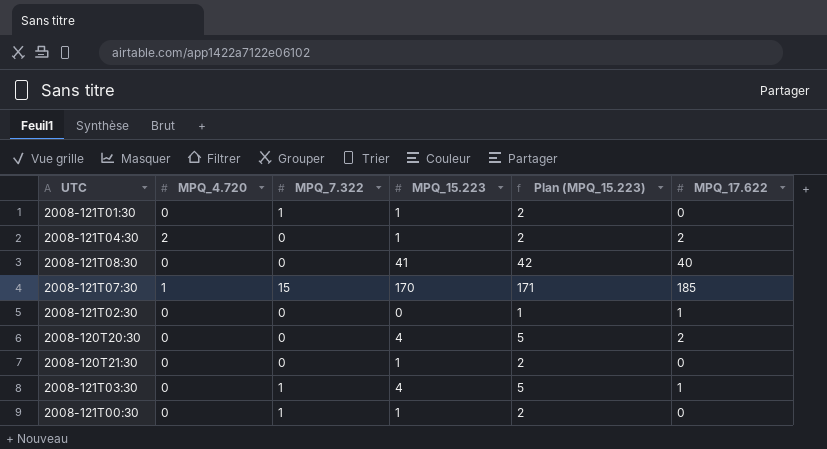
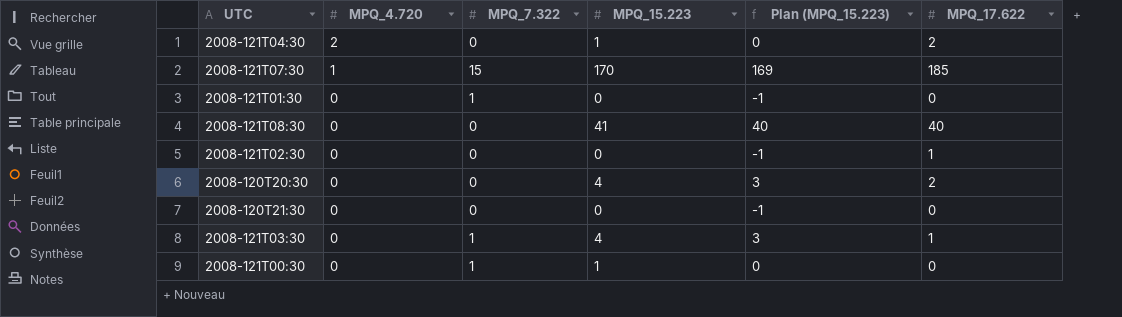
row order: none -> MPQ_4.720 descending
column Plan (MPQ_15.223) | formula: [MPQ_15.223] + 1 -> [MPQ_15.223] - 1
2008-121T01:30 | MPQ_15.223: 1 -> 0
2008-120T21:30 | MPQ_15.223: 1 -> 0

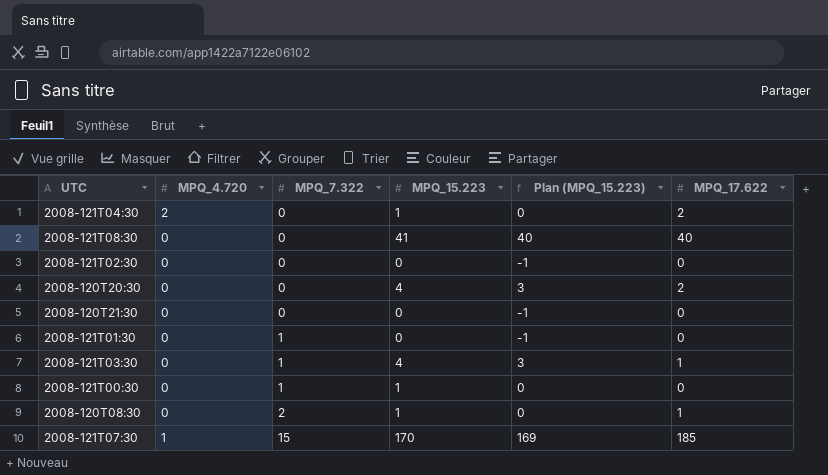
row order: MPQ_4.720 descending -> MPQ_7.322 ascending
2008-121T02:30 | MPQ_17.622: 1 -> 0
row 2008-120T08:30: none -> 0 | 2 | 1 | 0 | 1

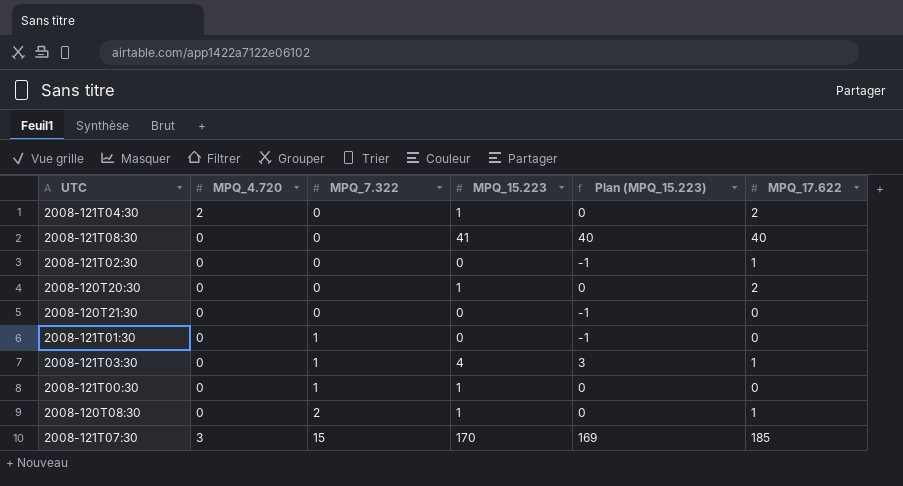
2008-121T02:30 | MPQ_17.622: 0 -> 1
2008-120T20:30 | MPQ_15.223: 4 -> 1
2008-120T20:30 | Plan (MPQ_15.223): 3 -> 0
2008-121T07:30 | MPQ_4.720: 1 -> 3

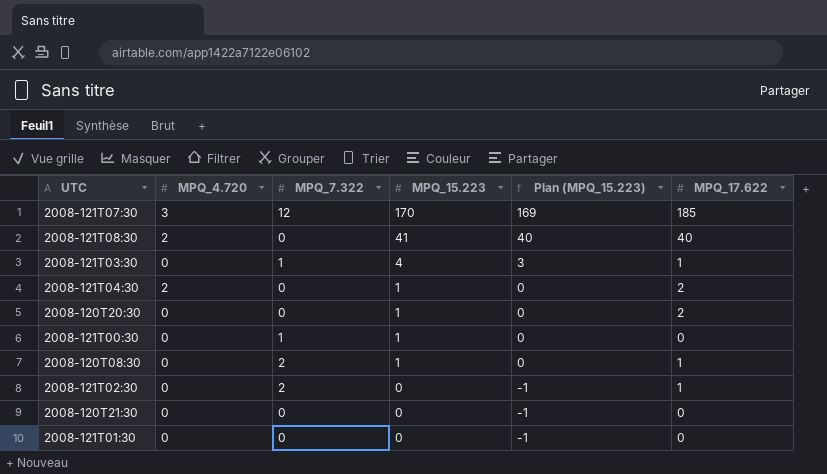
row order: MPQ_7.322 ascending -> MPQ_15.223 descending
2008-121T07:30 | MPQ_7.322: 15 -> 12
2008-121T08:30 | MPQ_4.720: 0 -> 2
2008-121T02:30 | MPQ_7.322: 0 -> 2
2008-121T01:30 | MPQ_7.322: 1 -> 0

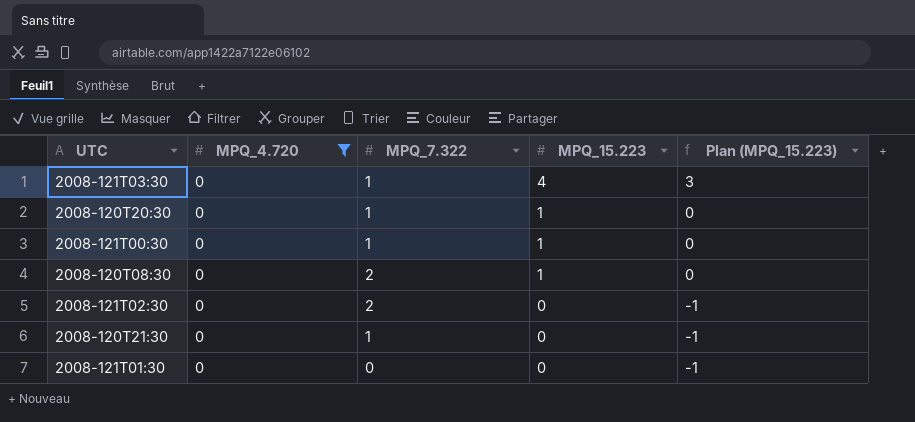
filter: none -> MPQ_4.720 = 0
column MPQ_17.622 | position: 6 -> none
2008-120T20:30 | MPQ_7.322: 0 -> 1
2008-120T21:30 | MPQ_7.322: 0 -> 1

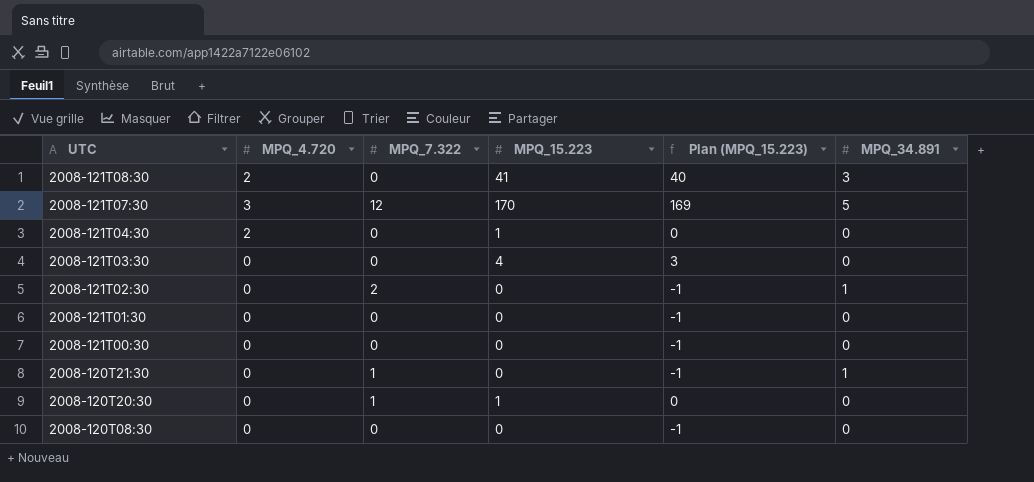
filter: MPQ_4.720 = 0 -> none
row order: MPQ_15.223 descending -> UTC descending
column MPQ_34.891 | position: none -> 6
2008-121T03:30 | MPQ_7.322: 1 -> 0
2008-121T00:30 | MPQ_7.322: 1 -> 0
2008-121T00:30 | MPQ_15.223: 1 -> 0
2008-121T00:30 | Plan (MPQ_15.223): 0 -> -1
2008-120T08:30 | MPQ_7.322: 2 -> 0
2008-120T08:30 | MPQ_15.223: 1 -> 0
2008-120T08:30 | Plan (MPQ_15.223): 0 -> -1

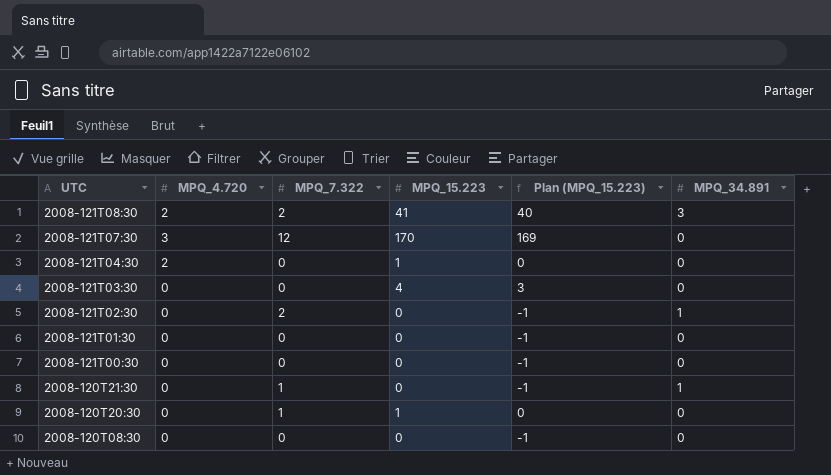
2008-121T08:30 | MPQ_7.322: 0 -> 2
2008-121T07:30 | MPQ_34.891: 5 -> 0

